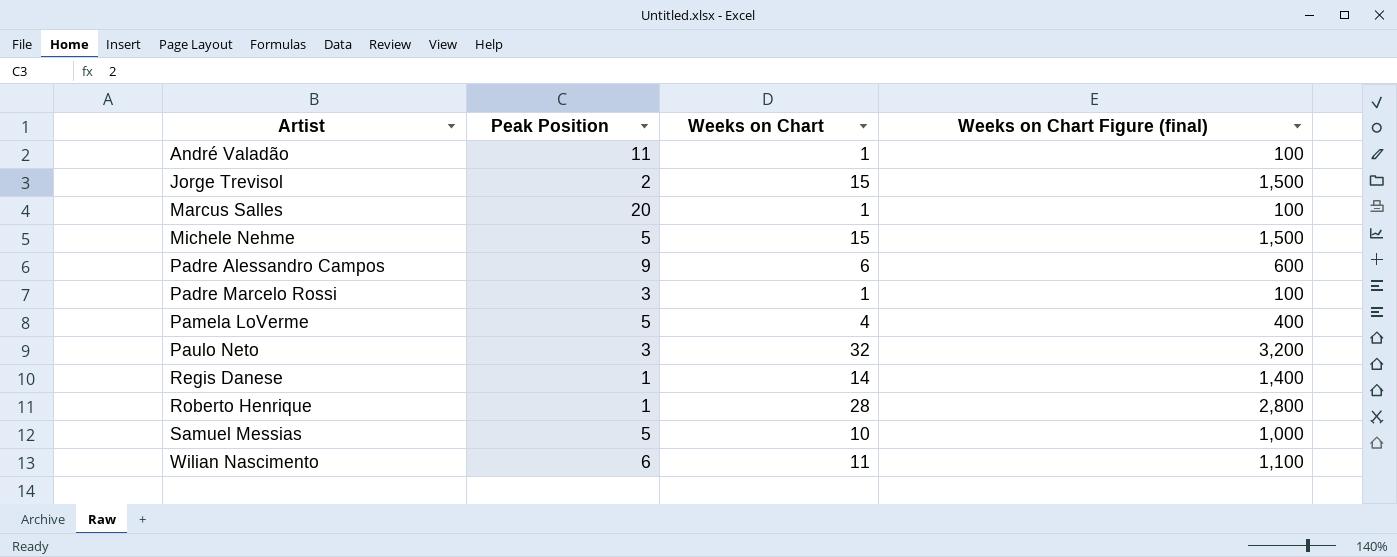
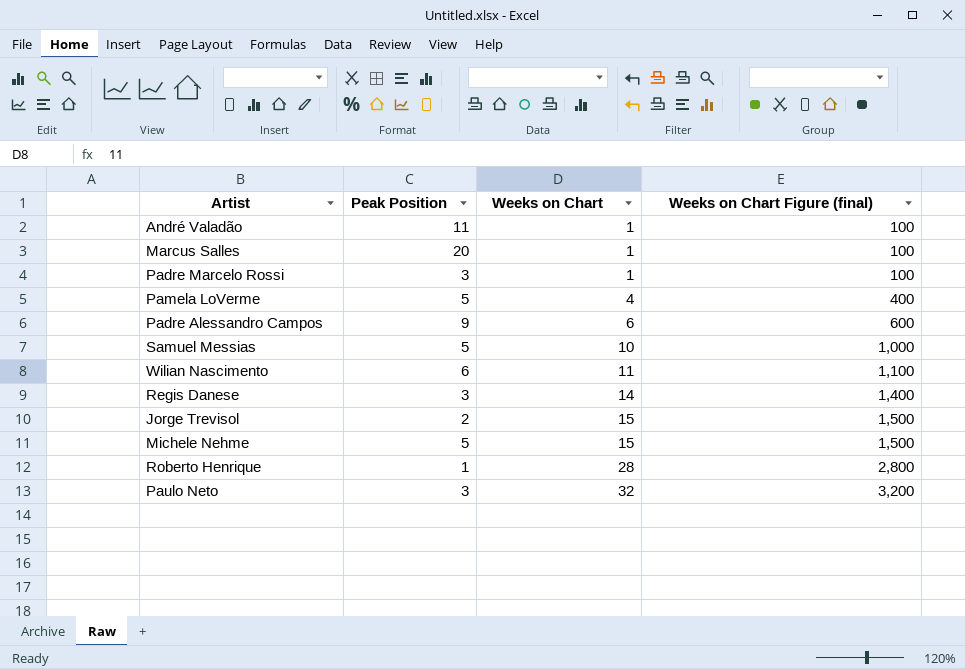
row order: Artist ascending -> Weeks on Chart ascending
Regis Danese | Peak Position: 1 -> 3

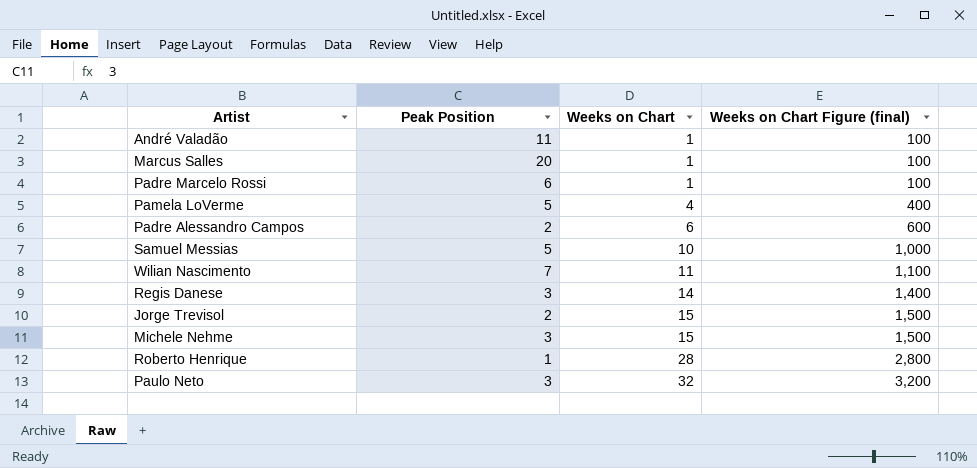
Padre Marcelo Rossi | Peak Position: 3 -> 6
Padre Alessandro Campos | Peak Position: 9 -> 2
Wilian Nascimento | Peak Position: 6 -> 7
Michele Nehme | Peak Position: 5 -> 3

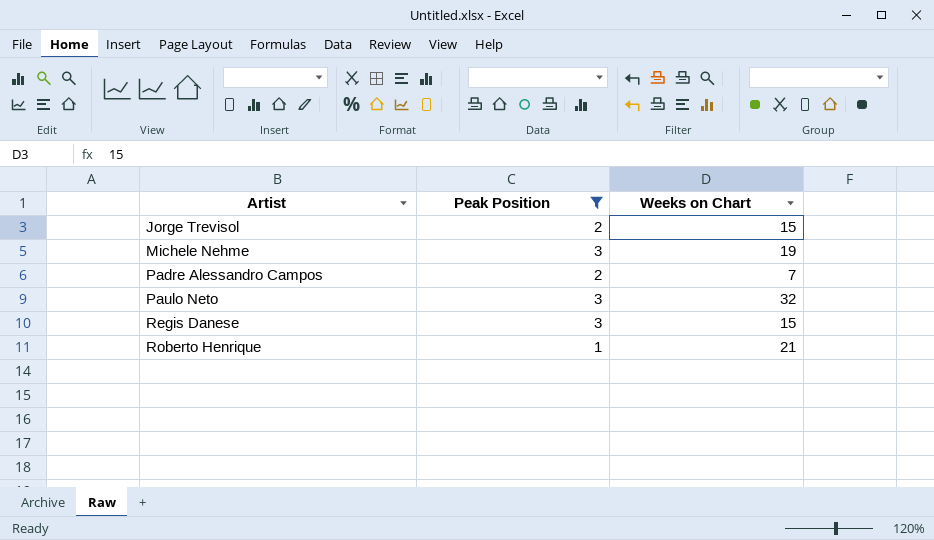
filter: none -> Peak Position <= 3
row order: Weeks on Chart ascending -> Artist ascending
column Weeks on Chart Figure (final) | formula: [Weeks on Chart] * 100 -> none
Michele Nehme | Weeks on Chart: 15 -> 19
Padre Alessandro Campos | Weeks on Chart: 6 -> 7
Regis Danese | Weeks on Chart: 14 -> 15
Roberto Henrique | Weeks on Chart: 28 -> 21

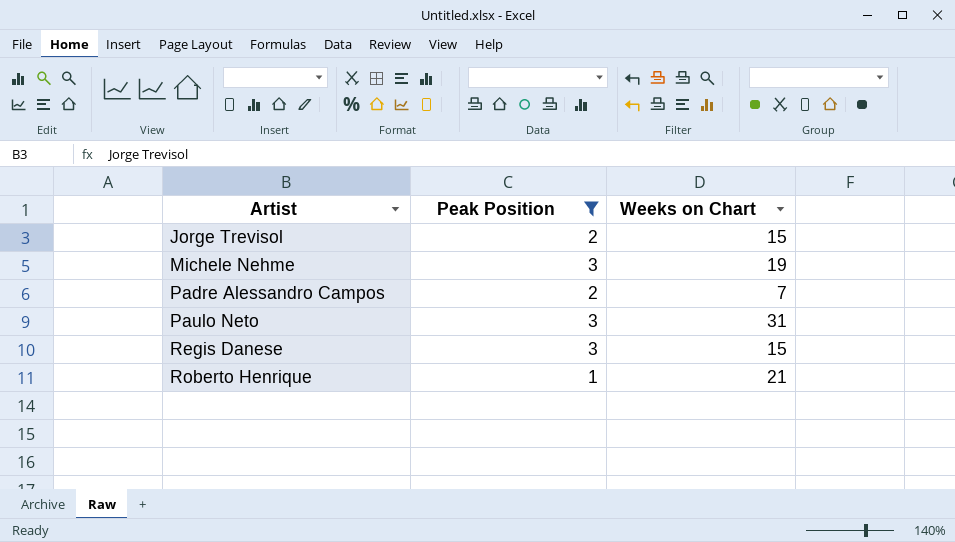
Paulo Neto | Weeks on Chart: 32 -> 31

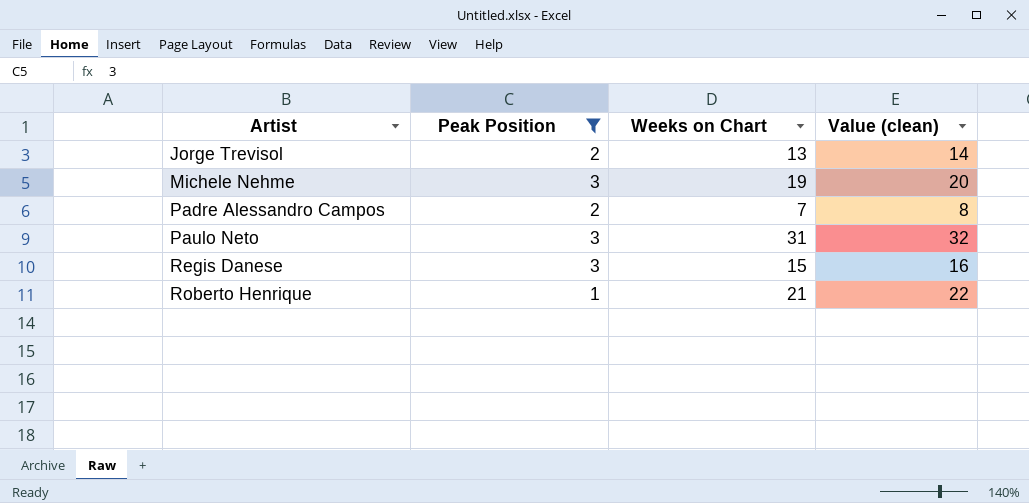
column Value (clean) | formula: none -> [Weeks on Chart] + 1
Jorge Trevisol | Weeks on Chart: 15 -> 13

